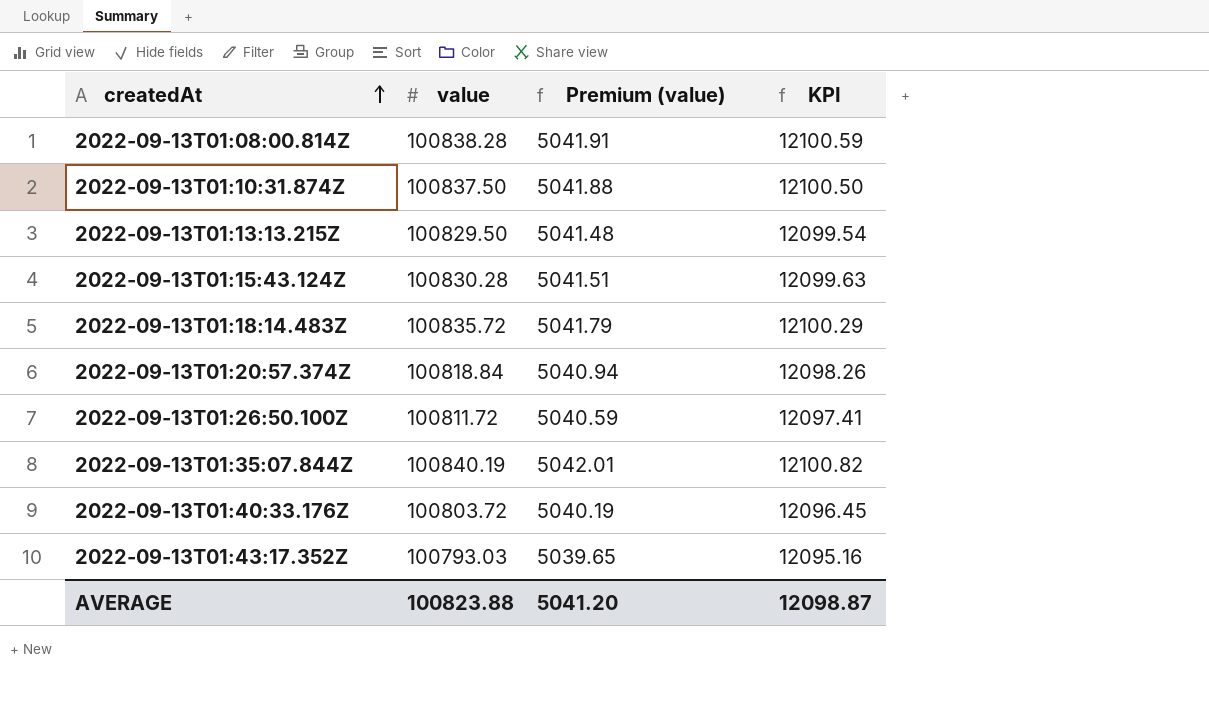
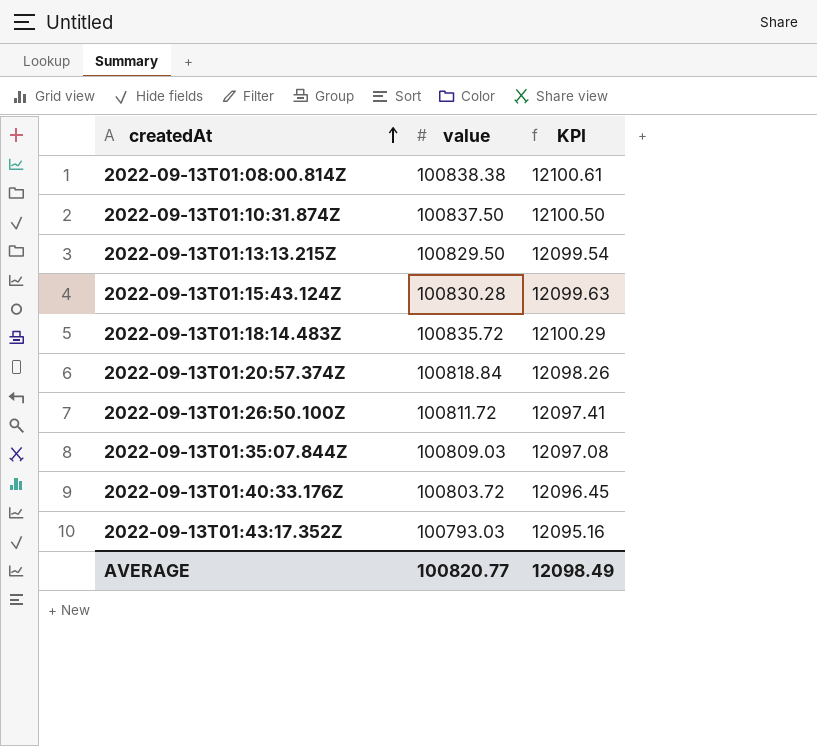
column Premium (value) | formula: [value] * 0.05 -> none
2022-09-13T01:08:00.814Z | value: 100838.28 -> 100838.38
2022-09-13T01:08:00.814Z | KPI: 12100.59 -> 12100.61
2022-09-13T01:35:07.844Z | value: 100840.19 -> 100809.03
2022-09-13T01:35:07.844Z | KPI: 12100.82 -> 12097.08
AVERAGE | value: 100823.88 -> 100820.77
AVERAGE | KPI: 12098.87 -> 12098.49

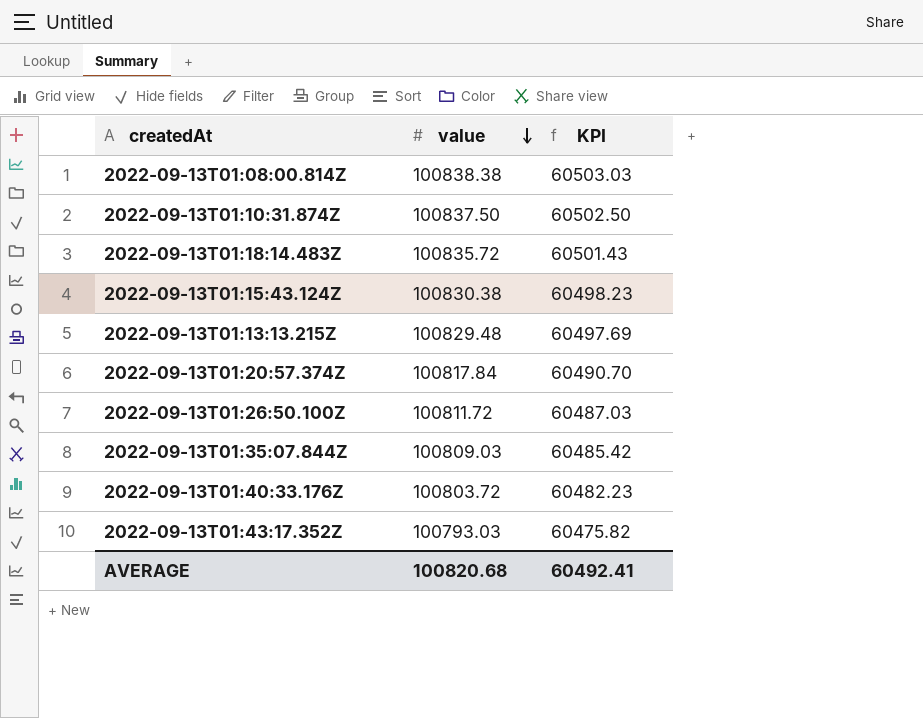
row order: createdAt ascending -> value descending
column KPI | formula: [value] * 0.12 -> [value] * 0.6
2022-09-13T01:15:43.124Z | value: 100830.28 -> 100830.38
2022-09-13T01:13:13.215Z | value: 100829.50 -> 100829.48
2022-09-13T01:20:57.374Z | value: 100818.84 -> 100817.84
AVERAGE | value: 100820.77 -> 100820.68
AVERAGE | KPI: 12098.49 -> 60492.41

